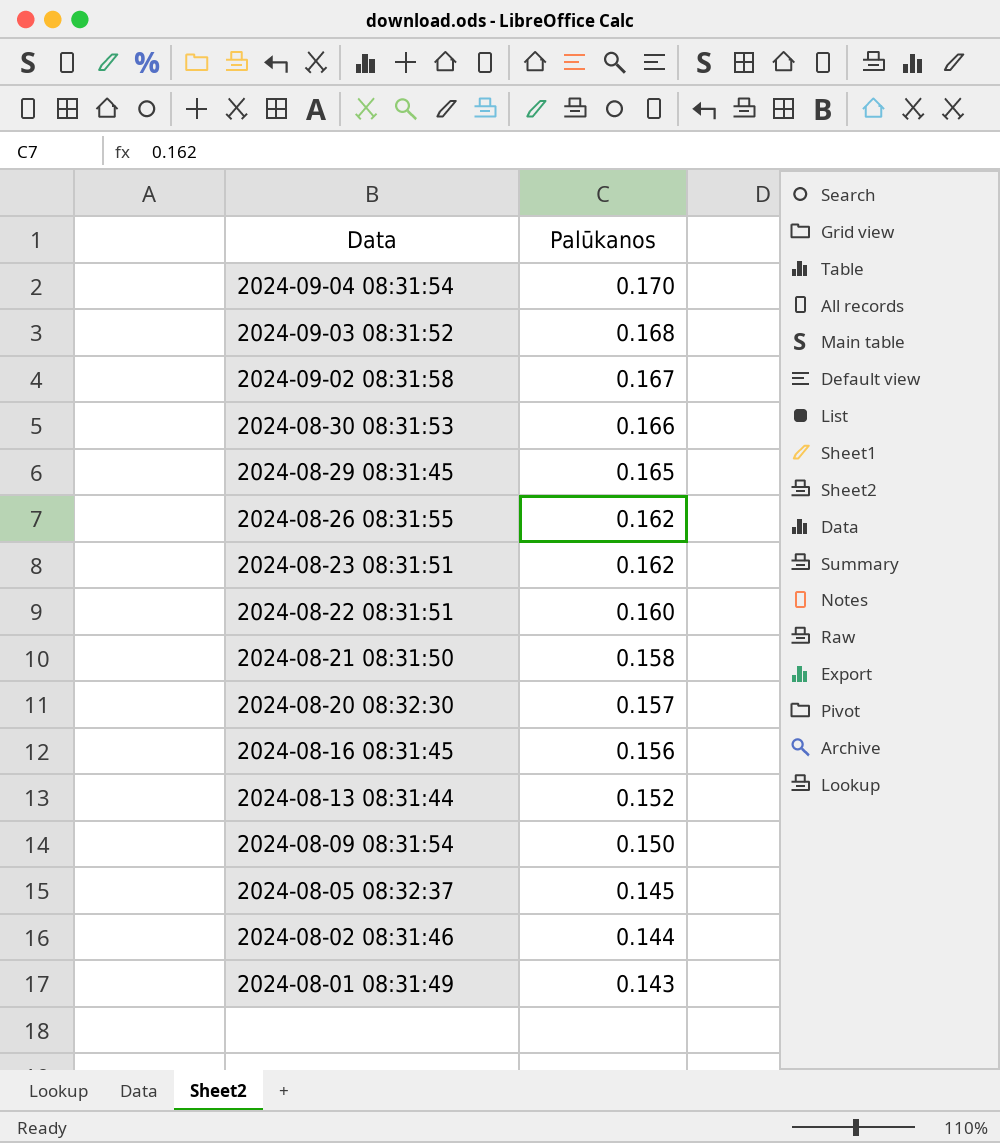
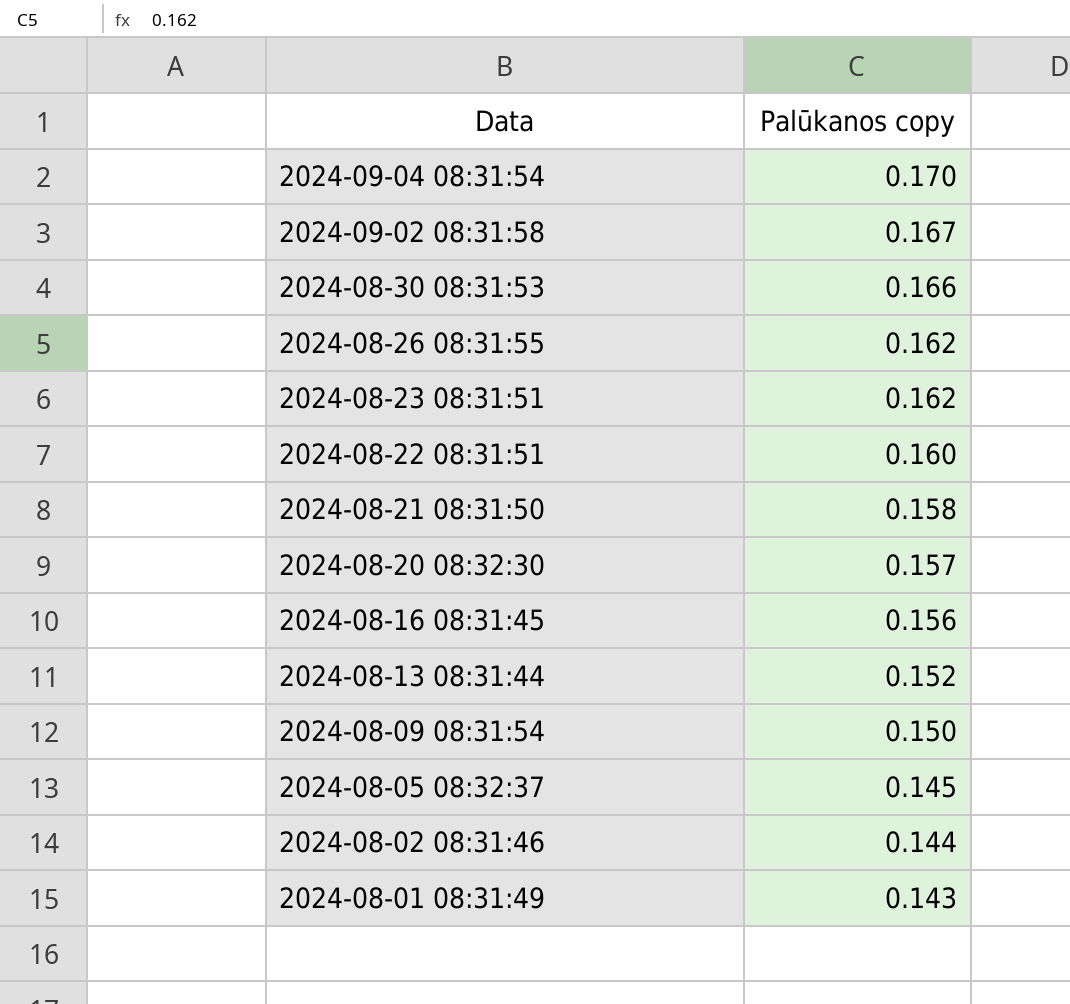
column name: Palūkanos -> Palūkanos copy
row 2024-09-03 08:31:52: 0.168 -> none
row 2024-08-29 08:31:45: 0.165 -> none

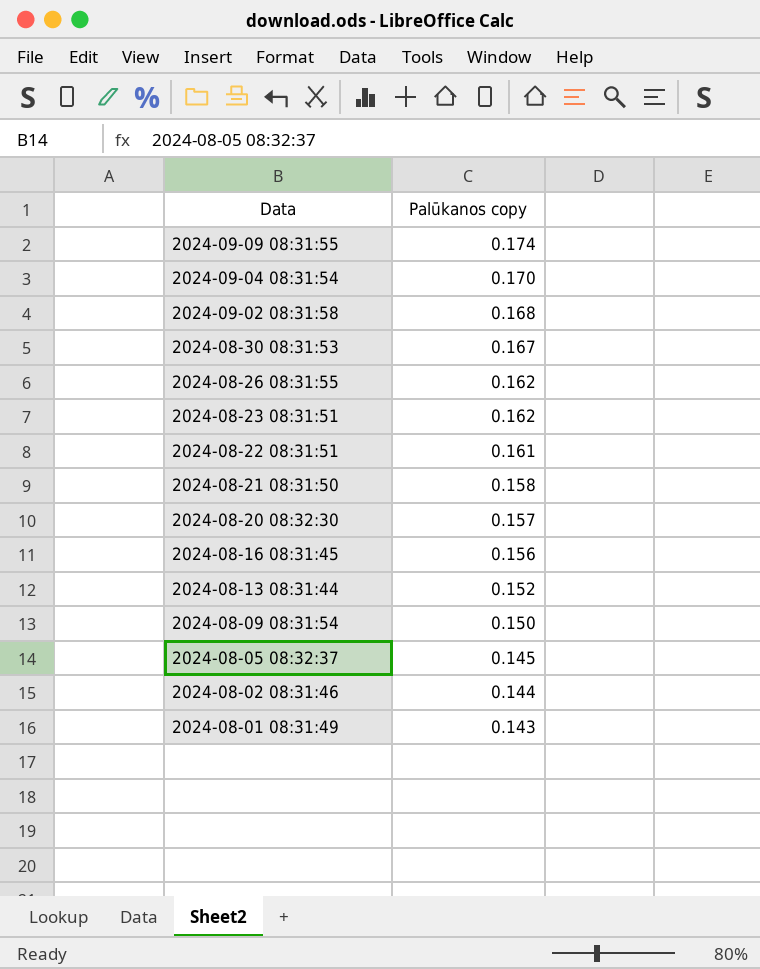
row 2024-09-09 08:31:55: none -> 0.174
2024-09-02 08:31:58 | Palūkanos copy: 0.167 -> 0.168
2024-08-30 08:31:53 | Palūkanos copy: 0.166 -> 0.167
2024-08-22 08:31:51 | Palūkanos copy: 0.160 -> 0.161

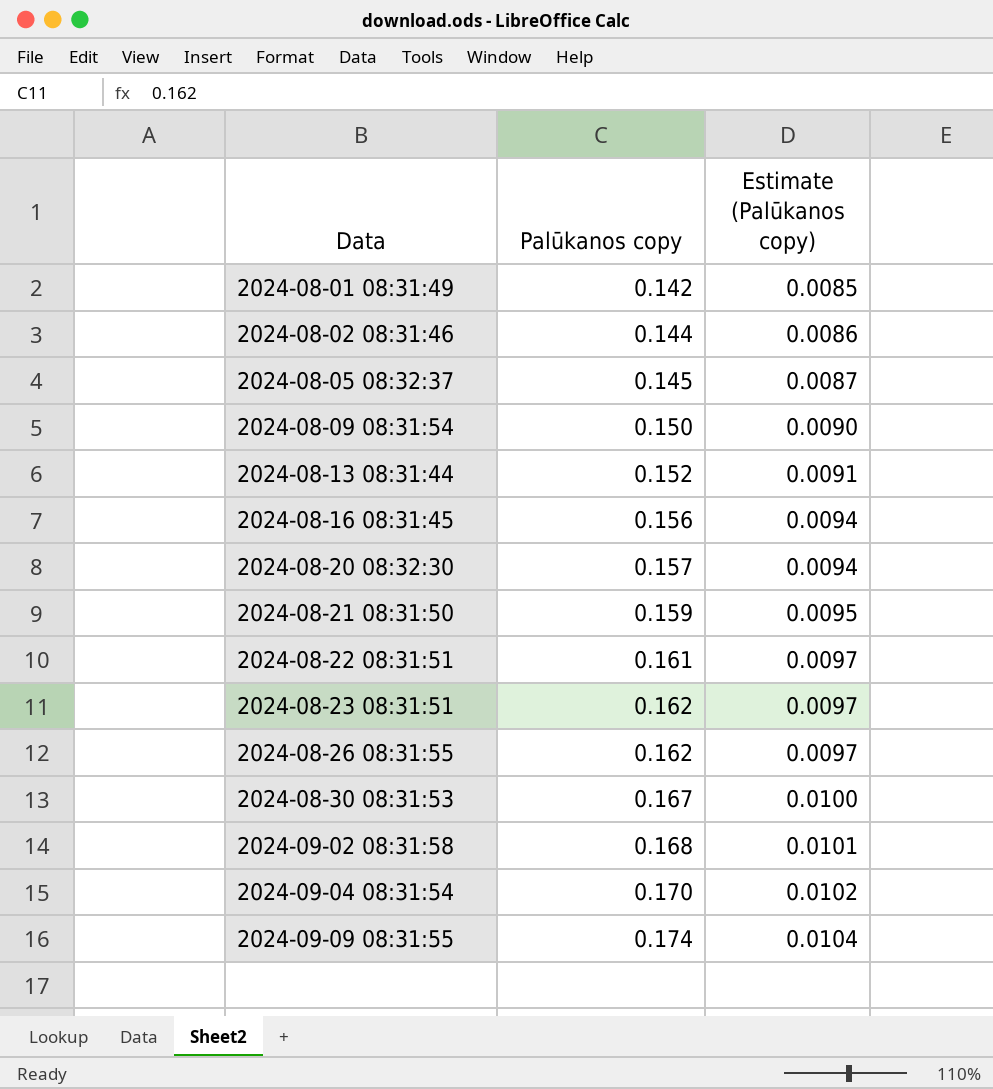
row order: Data descending -> Data ascending
column Estimate (Palūkanos copy) | formula: none -> [Palūkanos copy] * 0.06
2024-08-01 08:31:49 | Palūkanos copy: 0.143 -> 0.142
2024-08-21 08:31:50 | Palūkanos copy: 0.158 -> 0.159

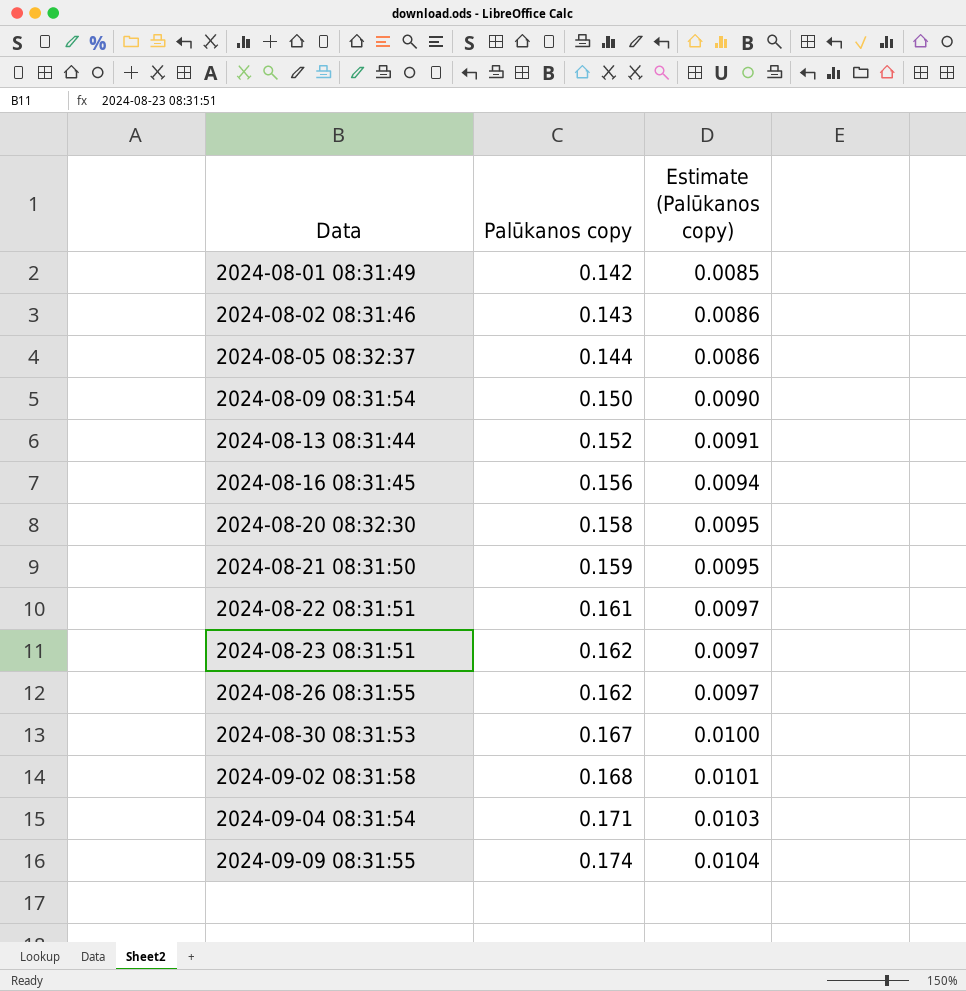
2024-08-02 08:31:46 | Palūkanos copy: 0.144 -> 0.143
2024-08-05 08:32:37 | Palūkanos copy: 0.145 -> 0.144
2024-08-05 08:32:37 | Estimate (Palūkanos copy): 0.0087 -> 0.0086
2024-08-20 08:32:30 | Palūkanos copy: 0.157 -> 0.158
2024-08-20 08:32:30 | Estimate (Palūkanos copy): 0.0094 -> 0.0095
2024-09-04 08:31:54 | Palūkanos copy: 0.170 -> 0.171
2024-09-04 08:31:54 | Estimate (Palūkanos copy): 0.0102 -> 0.0103

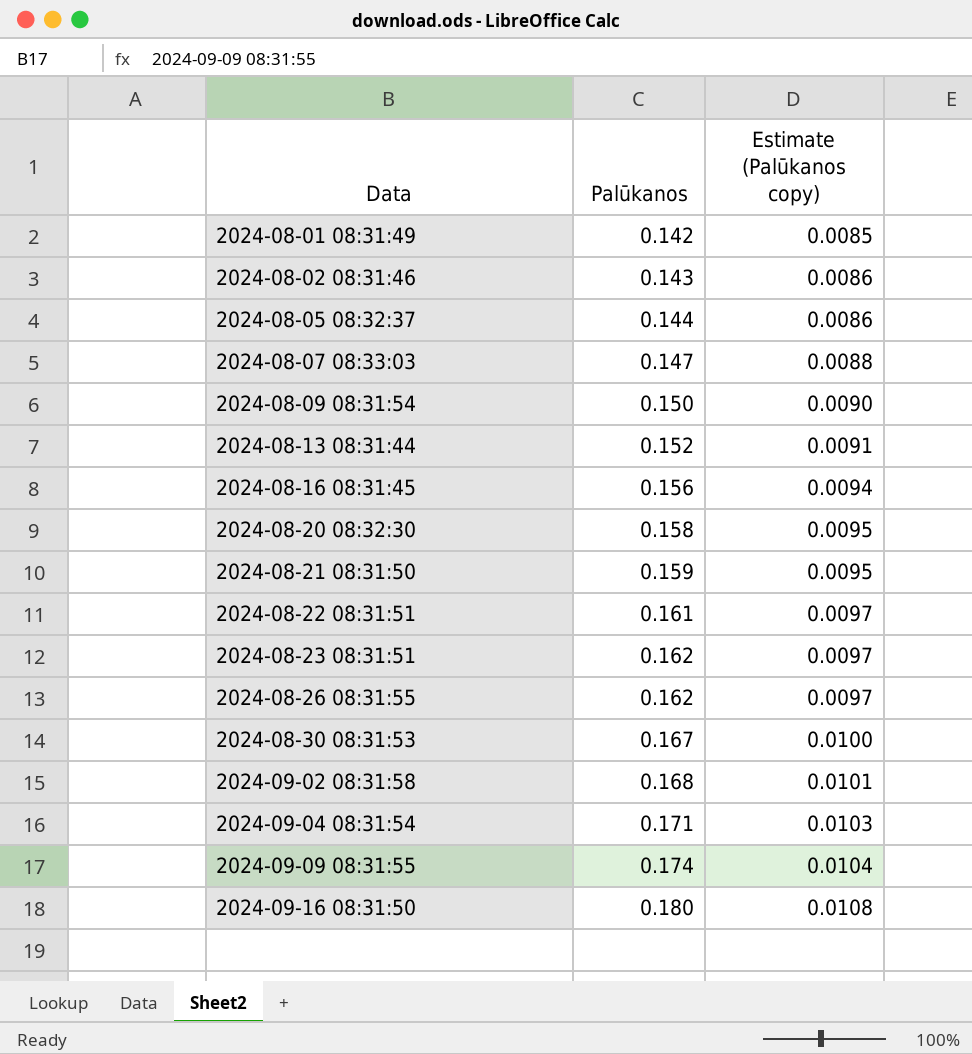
column name: Palūkanos copy -> Palūkanos
row 2024-08-07 08:33:03: none -> 0.147 | 0.0088
row 2024-09-16 08:31:50: none -> 0.180 | 0.0108

